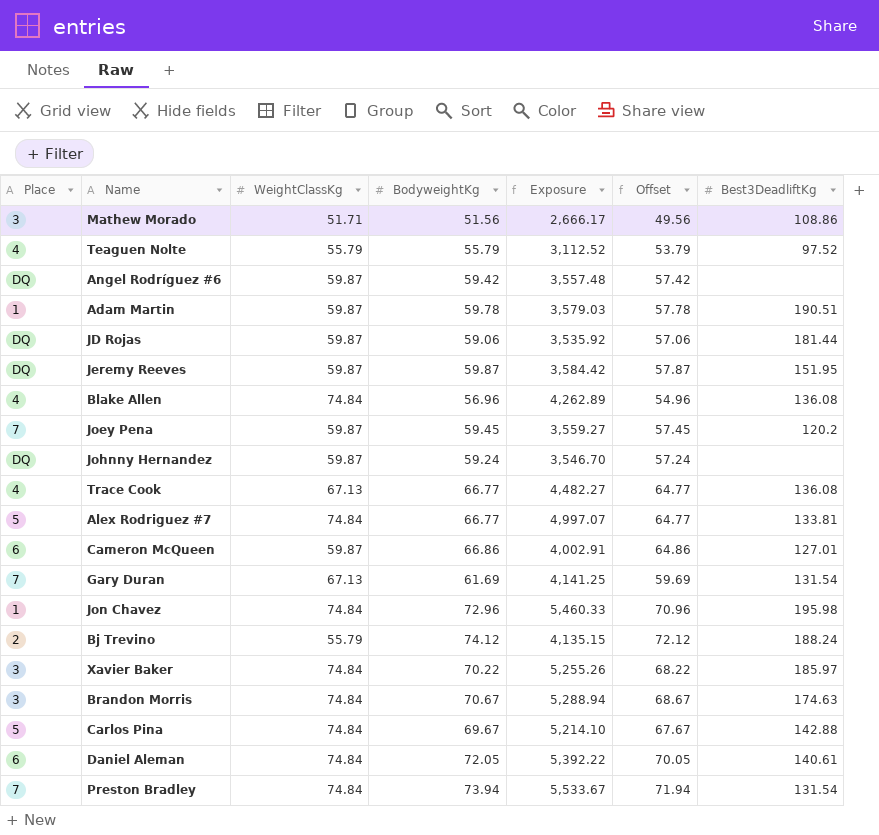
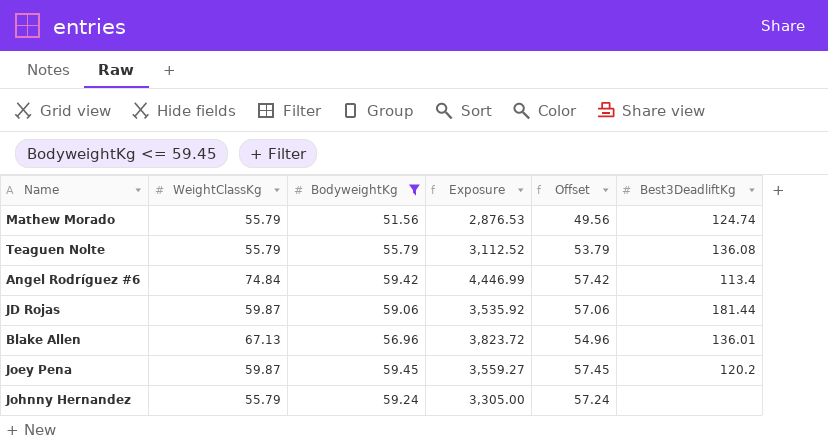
filter: none -> BodyweightKg <= 59.45
column Place | position: 1 -> none
Mathew Morado | WeightClassKg: 51.71 -> 55.79
Mathew Morado | Exposure: 2,666.17 -> 2,876.53
Mathew Morado | Best3DeadliftKg: 108.86 -> 124.74
Teaguen Nolte | Best3DeadliftKg: 97.52 -> 136.08
Angel Rodríguez #6 | WeightClassKg: 59.87 -> 74.84
Angel Rodríguez #6 | Exposure: 3,557.48 -> 4,446.99
Angel Rodríguez #6 | Best3DeadliftKg: none -> 113.4
Blake Allen | WeightClassKg: 74.84 -> 67.13
Blake Allen | Exposure: 4,262.89 -> 3,823.72
Blake Allen | Best3DeadliftKg: 136.08 -> 136.01
Johnny Hernandez | WeightClassKg: 59.87 -> 55.79
Johnny Hernandez | Exposure: 3,546.70 -> 3,305.00

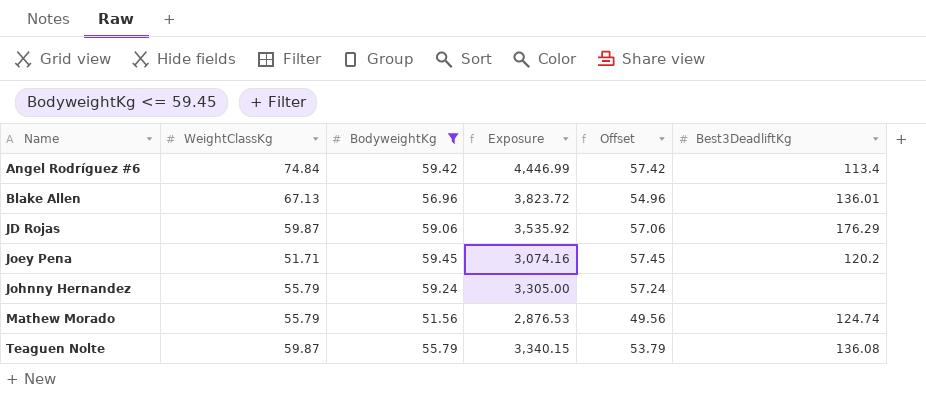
row order: none -> Name ascending
JD Rojas | Best3DeadliftKg: 181.44 -> 176.29
Joey Pena | WeightClassKg: 59.87 -> 51.71
Joey Pena | Exposure: 3,559.27 -> 3,074.16
Teaguen Nolte | WeightClassKg: 55.79 -> 59.87
Teaguen Nolte | Exposure: 3,112.52 -> 3,340.15

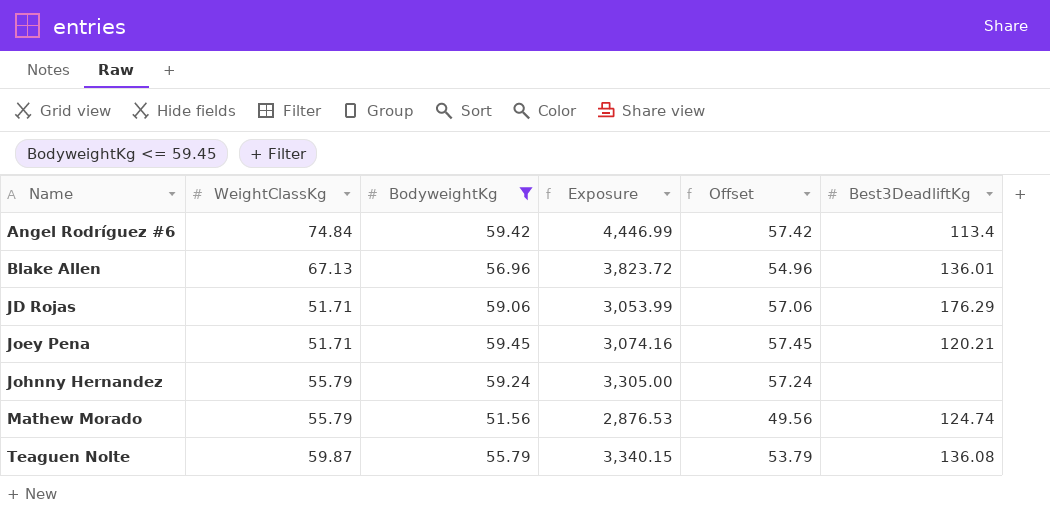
JD Rojas | WeightClassKg: 59.87 -> 51.71
JD Rojas | Exposure: 3,535.92 -> 3,053.99
Joey Pena | Best3DeadliftKg: 120.2 -> 120.21

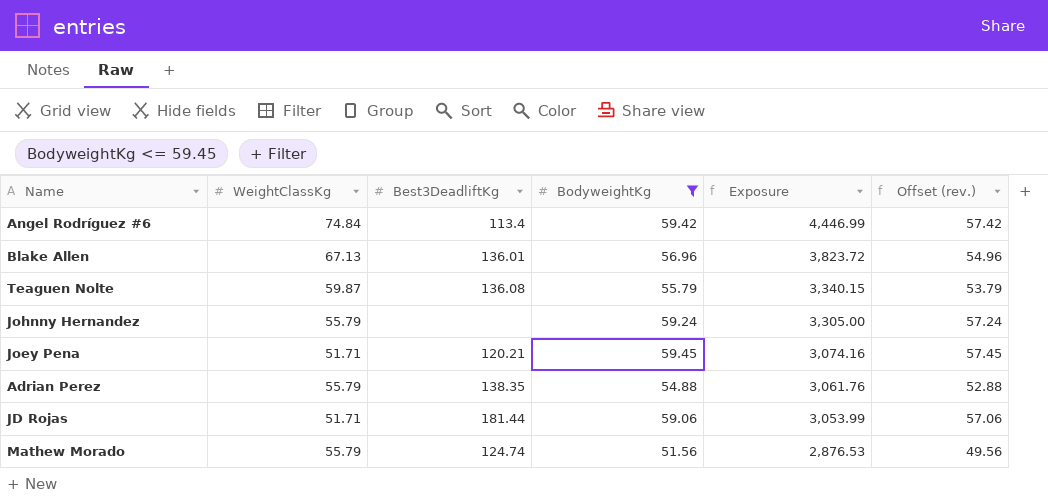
row order: Name ascending -> Exposure descending
column Best3DeadliftKg | position: 6 -> 3
column name: Offset -> Offset (rev.)
row Adrian Perez: none -> 55.79 | 138.35 | 54.88 | 3,061.76 | 52.88
JD Rojas | Best3DeadliftKg: 176.29 -> 181.44

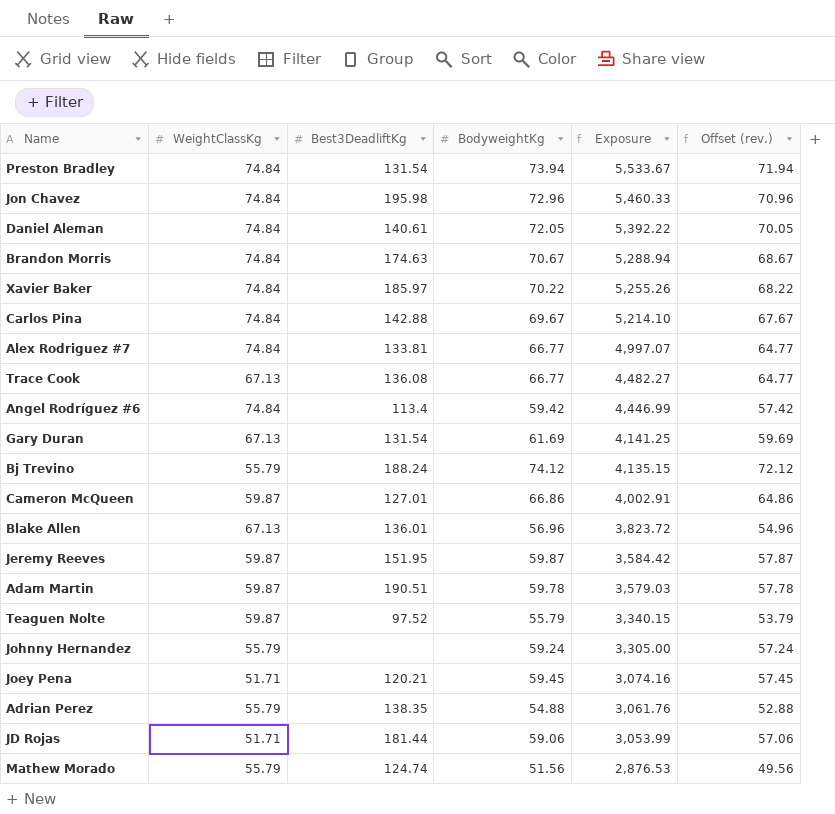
filter: BodyweightKg <= 59.45 -> none
Teaguen Nolte | Best3DeadliftKg: 136.08 -> 97.52

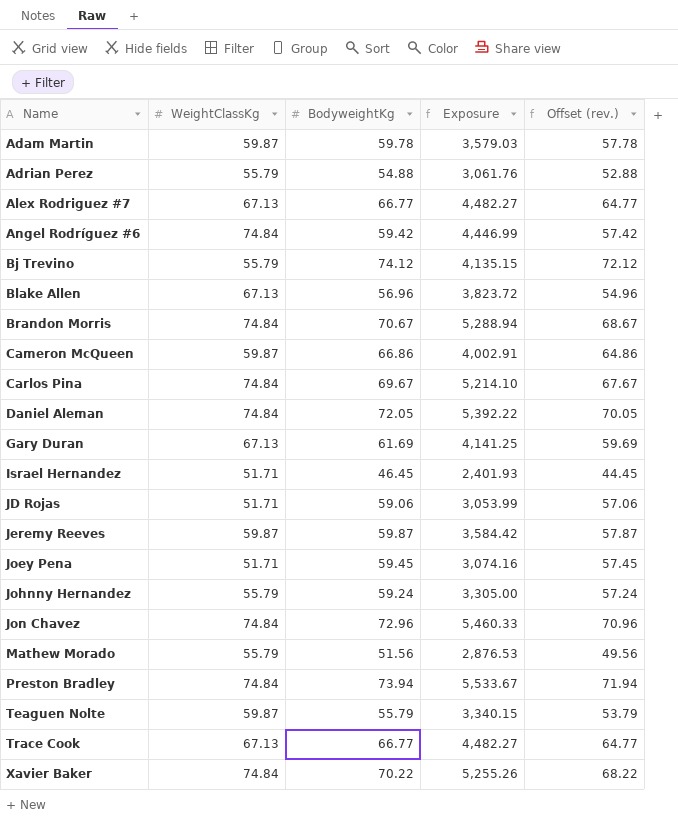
row order: Exposure descending -> Name ascending
column Best3DeadliftKg | position: 3 -> none
Alex Rodriguez #7 | WeightClassKg: 74.84 -> 67.13
Alex Rodriguez #7 | Exposure: 4,997.07 -> 4,482.27
row Israel Hernandez: none -> 51.71 | 46.45 | 2,401.93 | 44.45

